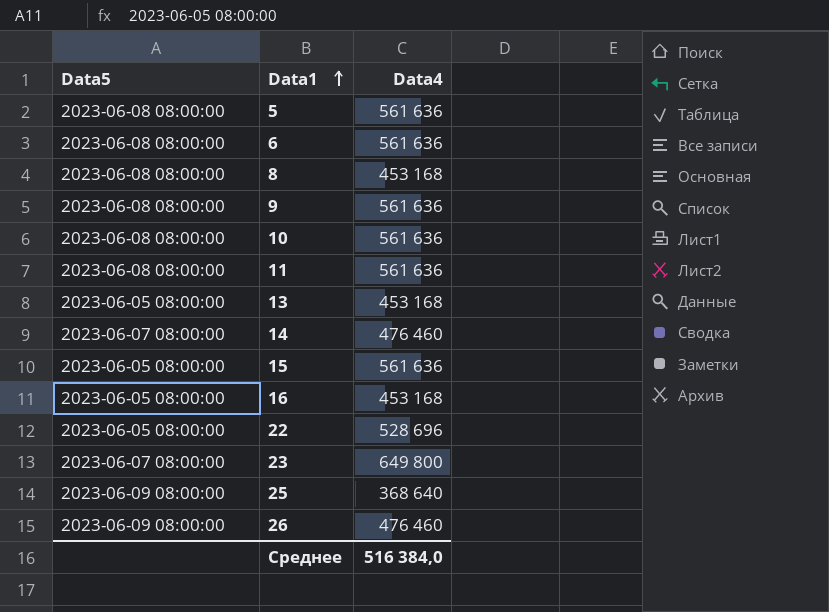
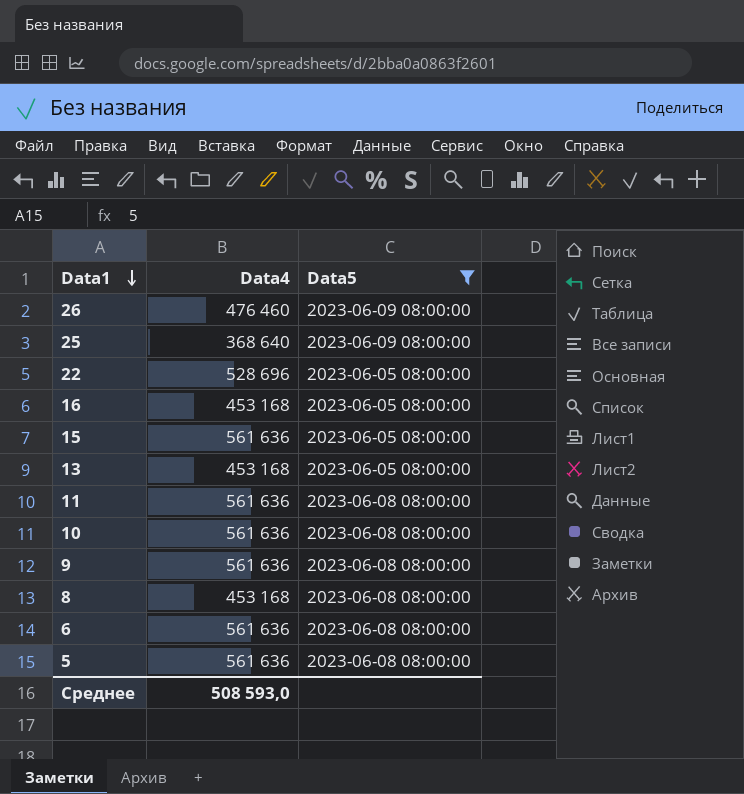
filter: none -> Data5 != 2023-06-07 08:00:00
row order: Data1 ascending -> Data1 descending
column Data5 | position: 1 -> 3
Среднее | Data4: 516 384,0 -> 508 593,0

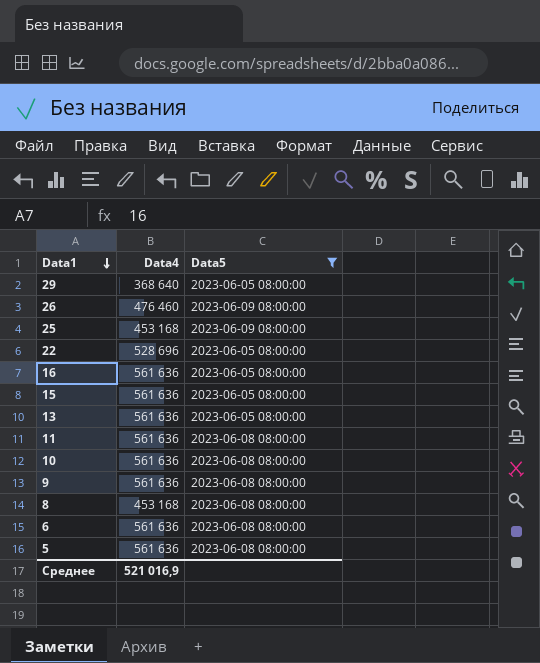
row 29: none -> 368 640 | 2023-06-05 08:00:00
25 | Data4: 368 640 -> 453 168
16 | Data4: 453 168 -> 561 636
13 | Data4: 453 168 -> 561 636
Среднее | Data4: 508 593,0 -> 521 016,9

